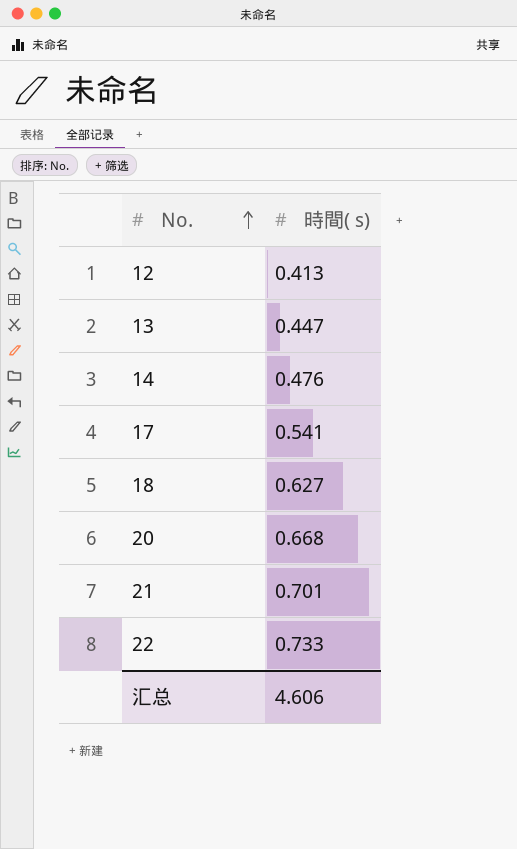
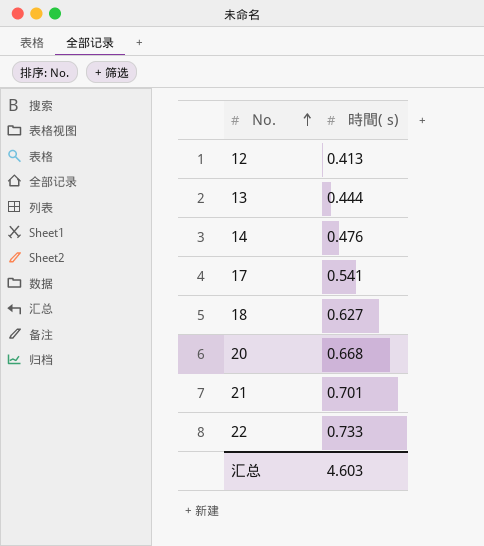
13 | 時間( s): 0.447 -> 0.444
汇总 | 時間( s): 4.606 -> 4.603

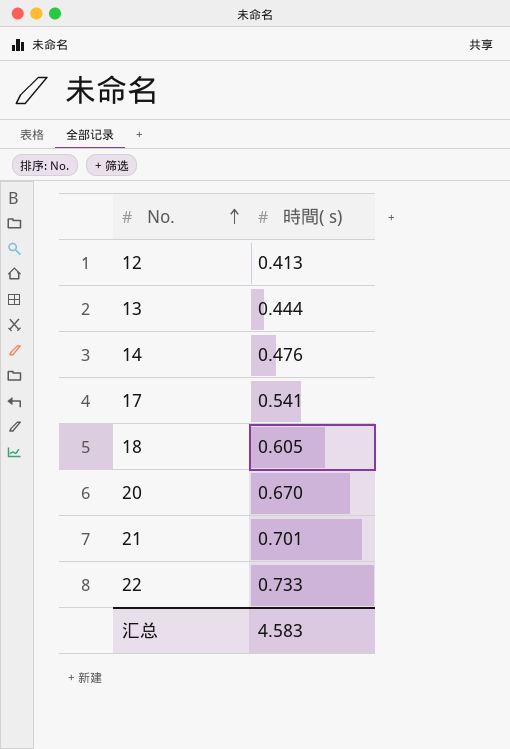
18 | 時間( s): 0.627 -> 0.605
20 | 時間( s): 0.668 -> 0.670
汇总 | 時間( s): 4.603 -> 4.583

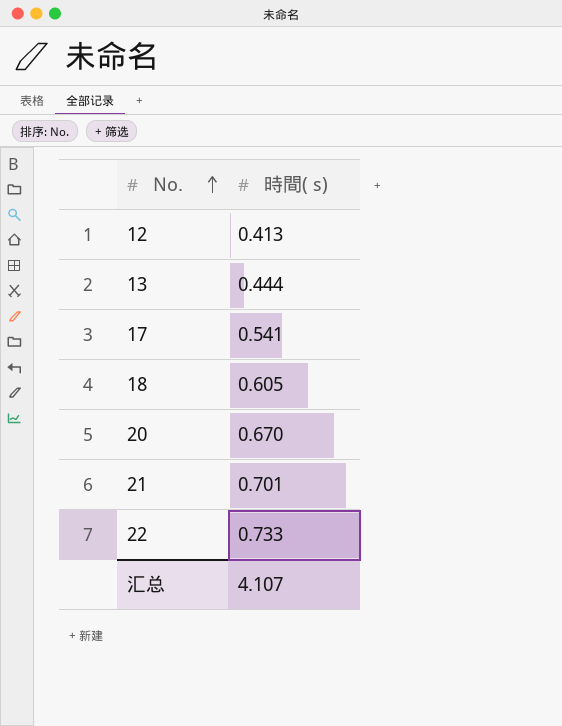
row 14: 0.476 -> none
汇总 | 時間( s): 4.583 -> 4.107

